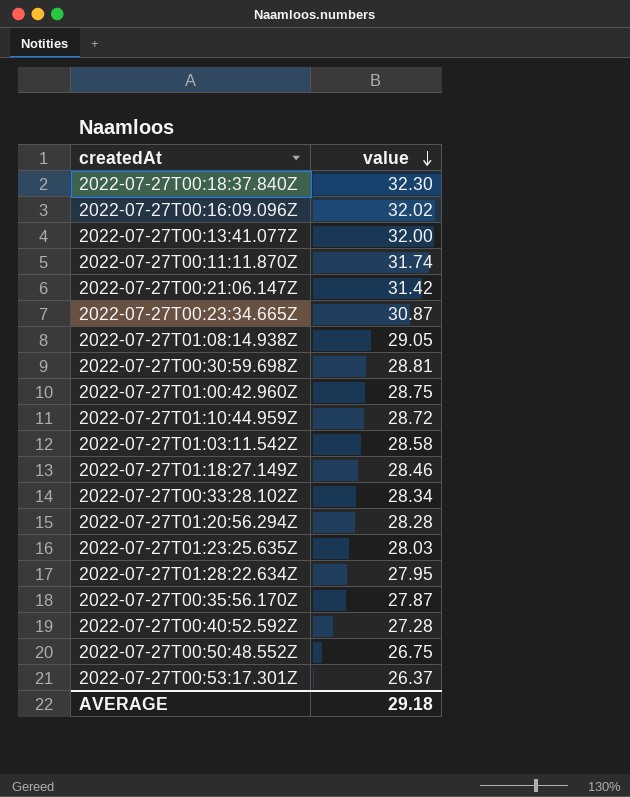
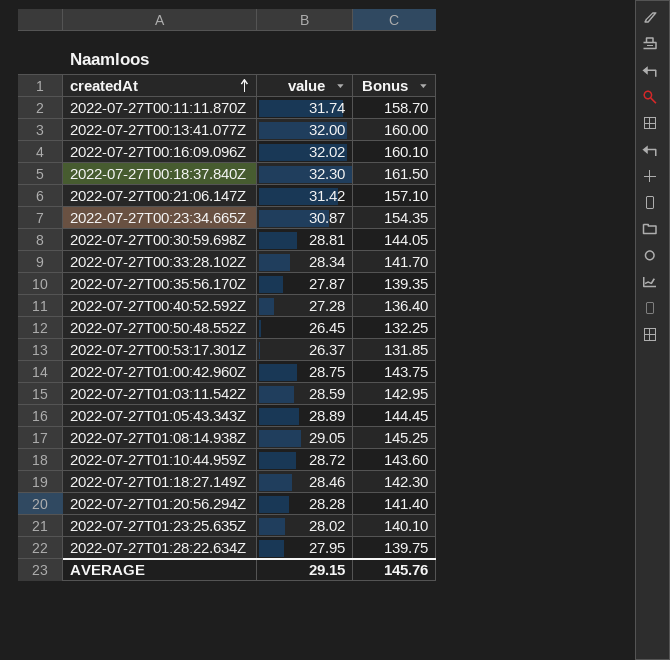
row order: value descending -> createdAt ascending
column Bonus | formula: none -> [value] * 5
2022-07-27T00:50:48.552Z | value: 26.75 -> 26.45
2022-07-27T01:03:11.542Z | value: 28.58 -> 28.59
row 2022-07-27T01:05:43.343Z: none -> 28.89 | 144.45
2022-07-27T01:23:25.635Z | value: 28.03 -> 28.02
AVERAGE | value: 29.18 -> 29.15

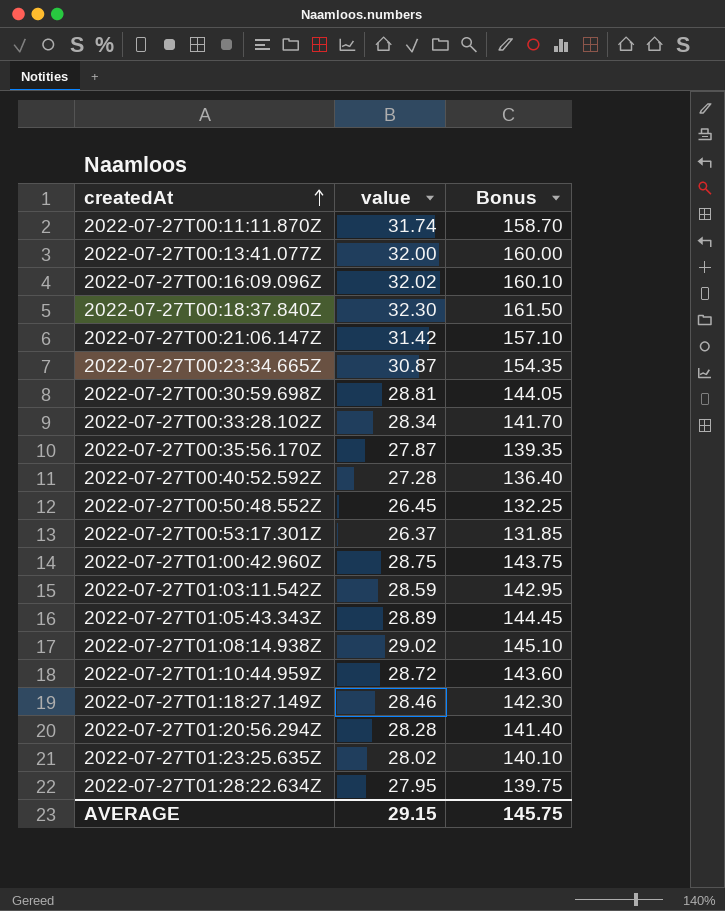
2022-07-27T01:08:14.938Z | value: 29.05 -> 29.02
2022-07-27T01:08:14.938Z | Bonus: 145.25 -> 145.10
AVERAGE | Bonus: 145.76 -> 145.75

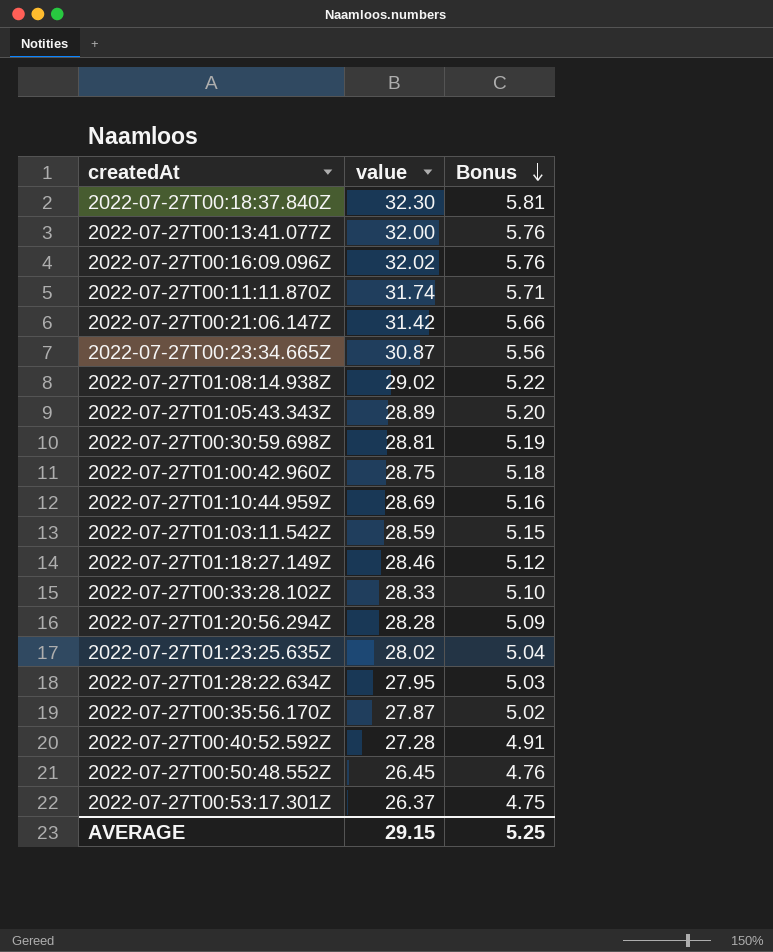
row order: createdAt ascending -> Bonus descending
column Bonus | formula: [value] * 5 -> [value] * 0.18
2022-07-27T01:10:44.959Z | value: 28.72 -> 28.69
2022-07-27T00:33:28.102Z | value: 28.34 -> 28.33
AVERAGE | Bonus: 145.75 -> 5.25

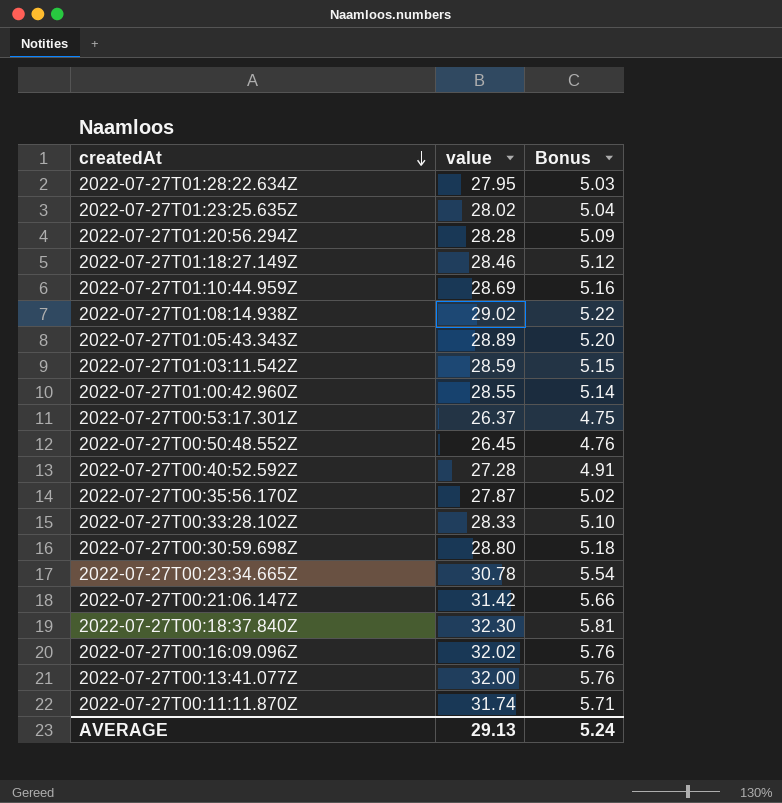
row order: Bonus descending -> createdAt descending
2022-07-27T01:00:42.960Z | value: 28.75 -> 28.55
2022-07-27T01:00:42.960Z | Bonus: 5.18 -> 5.14
2022-07-27T00:30:59.698Z | value: 28.81 -> 28.80
2022-07-27T00:30:59.698Z | Bonus: 5.19 -> 5.18
2022-07-27T00:23:34.665Z | value: 30.87 -> 30.78
2022-07-27T00:23:34.665Z | Bonus: 5.56 -> 5.54
AVERAGE | value: 29.15 -> 29.13
AVERAGE | Bonus: 5.25 -> 5.24

